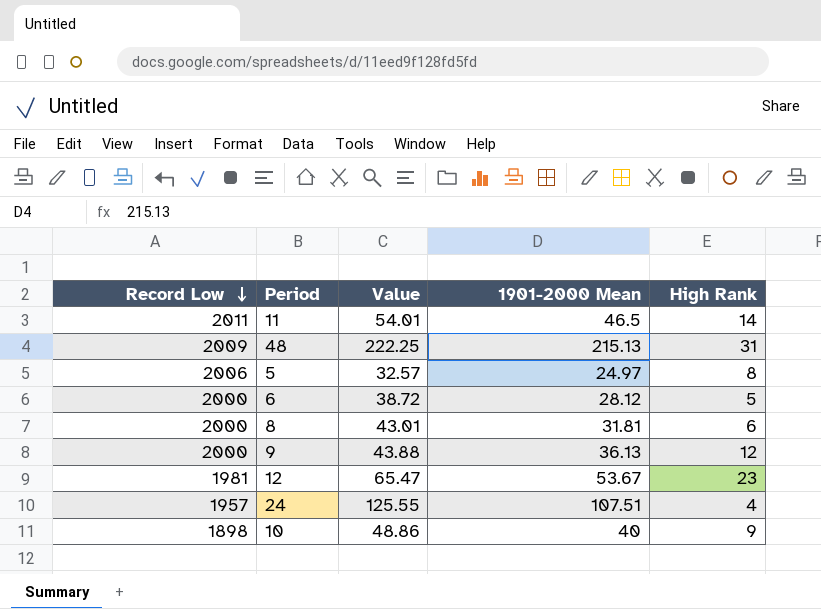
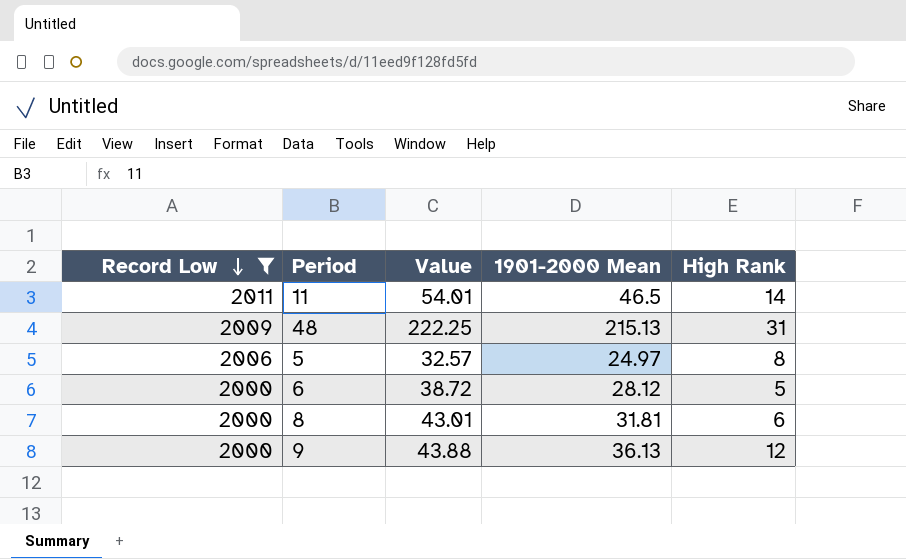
filter: none -> Record Low >= 2000

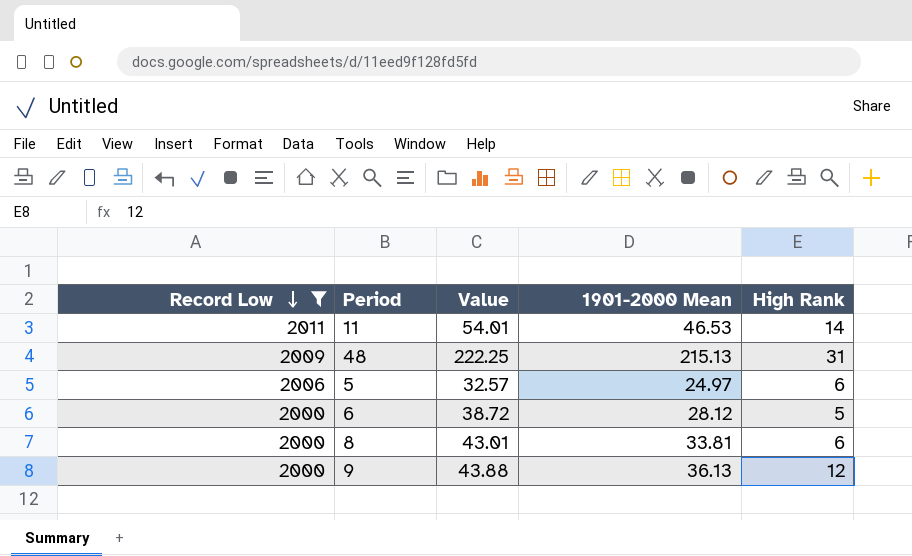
11 | 1901-2000 Mean: 46.5 -> 46.53
5 | High Rank: 8 -> 6
8 | 1901-2000 Mean: 31.81 -> 33.81

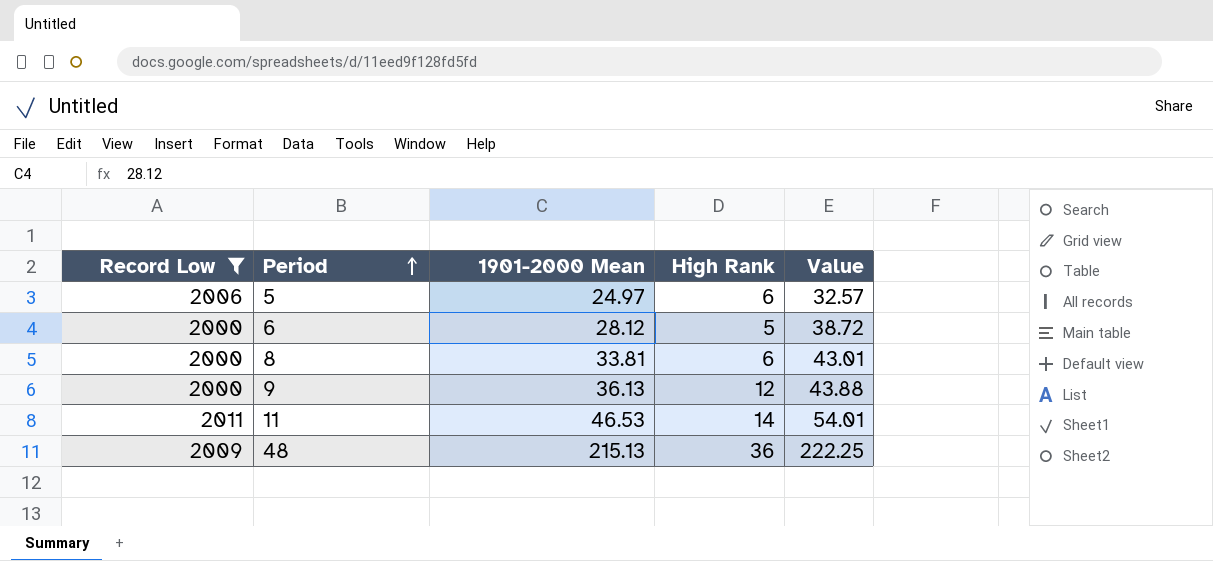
row order: Record Low descending -> Period ascending
column Value | position: 3 -> 5
48 | High Rank: 31 -> 36

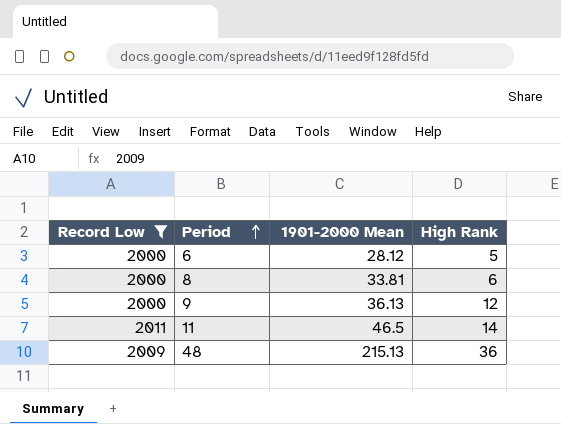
column Value | position: 5 -> none
row 5: 2006 | 24.97 | 6 | 32.57 -> none
11 | 1901-2000 Mean: 46.53 -> 46.5

